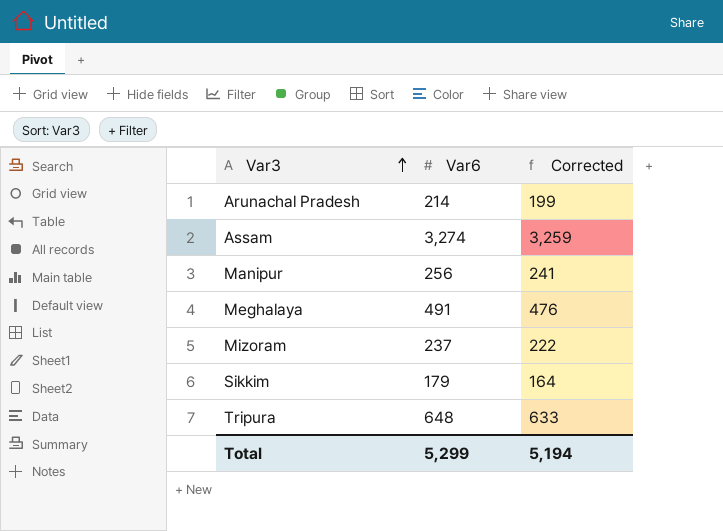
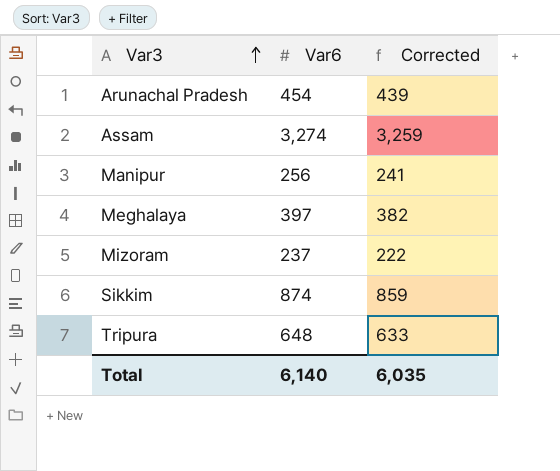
Arunachal Pradesh | Var6: 214 -> 454
Arunachal Pradesh | Corrected: 199 -> 439
Meghalaya | Var6: 491 -> 397
Meghalaya | Corrected: 476 -> 382
Sikkim | Var6: 179 -> 874
Sikkim | Corrected: 164 -> 859
Total | Var6: 5,299 -> 6,140
Total | Corrected: 5,194 -> 6,035

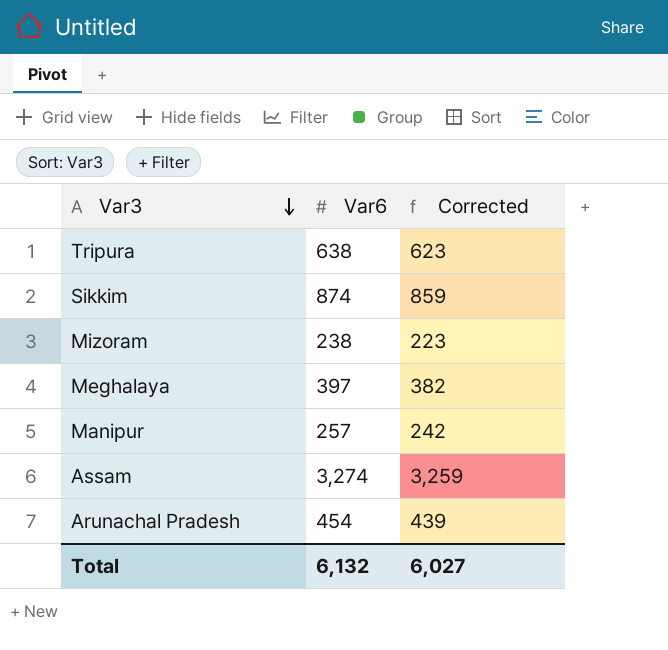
row order: Var3 ascending -> Var3 descending
Tripura | Var6: 648 -> 638
Tripura | Corrected: 633 -> 623
Mizoram | Var6: 237 -> 238
Mizoram | Corrected: 222 -> 223
Manipur | Var6: 256 -> 257
Manipur | Corrected: 241 -> 242
Total | Var6: 6,140 -> 6,132
Total | Corrected: 6,035 -> 6,027

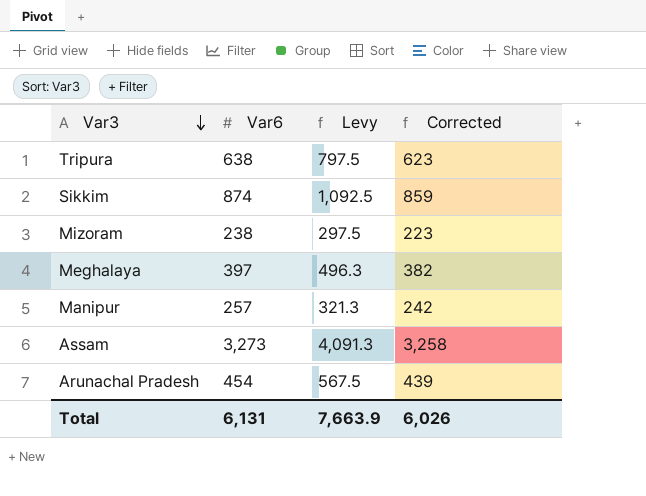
column Levy | formula: none -> [Var6] * 1.25
Assam | Var6: 3,274 -> 3,273
Assam | Corrected: 3,259 -> 3,258
Total | Var6: 6,132 -> 6,131
Total | Corrected: 6,027 -> 6,026

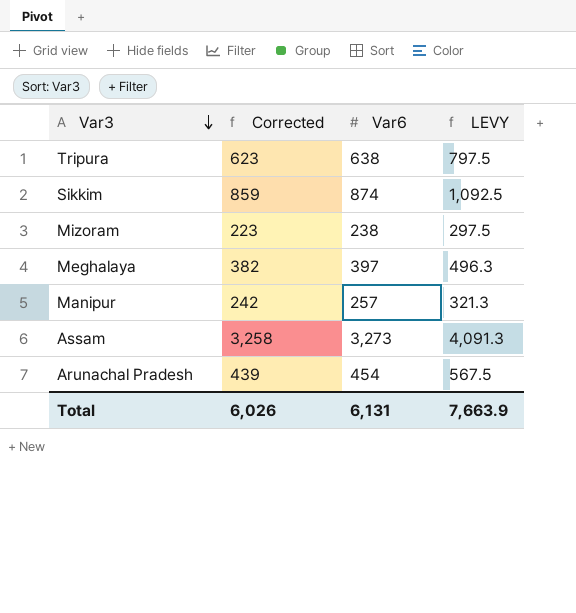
column Corrected | position: 4 -> 2
column name: Levy -> LEVY

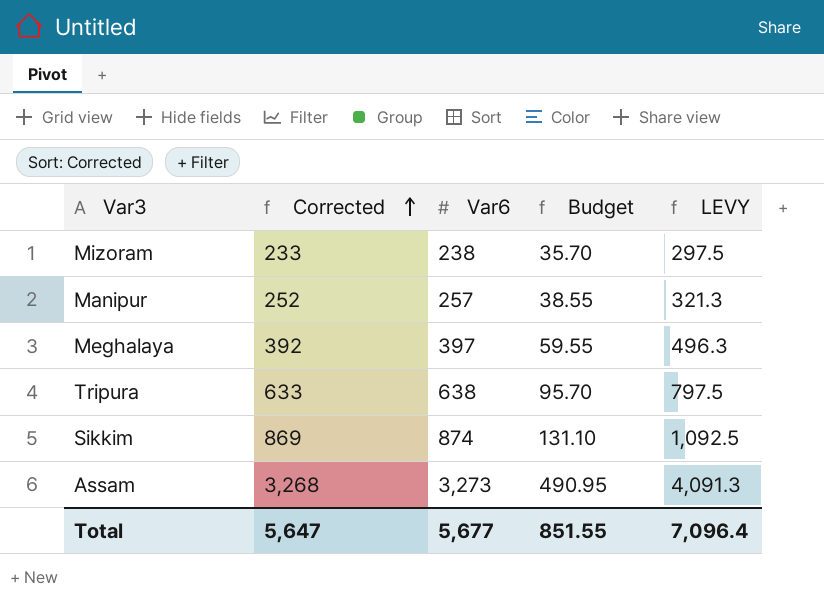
row order: Var3 descending -> Corrected ascending
column Corrected | formula: [Var6] - 15 -> [Var6] - 5
column Budget | formula: none -> [Var6] * 0.15
row Arunachal Pradesh: 439 | 454 | 567.5 -> none
Total | Corrected: 6,026 -> 5,647
Total | Var6: 6,131 -> 5,677
Total | LEVY: 7,663.9 -> 7,096.4

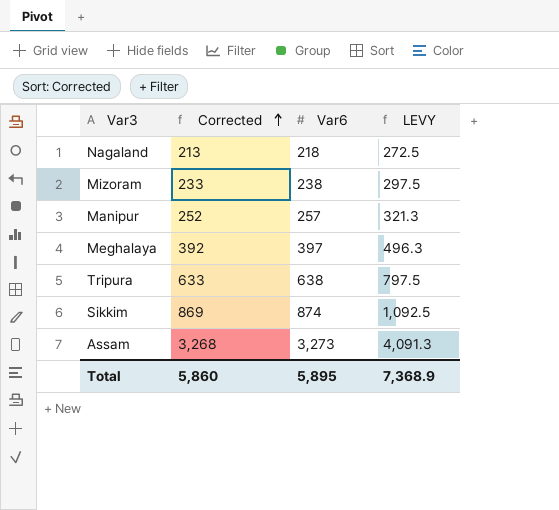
column Budget | formula: [Var6] * 0.15 -> none
row Nagaland: none -> 213 | 218 | 272.5
Total | Corrected: 5,647 -> 5,860
Total | Var6: 5,677 -> 5,895
Total | LEVY: 7,096.4 -> 7,368.9

